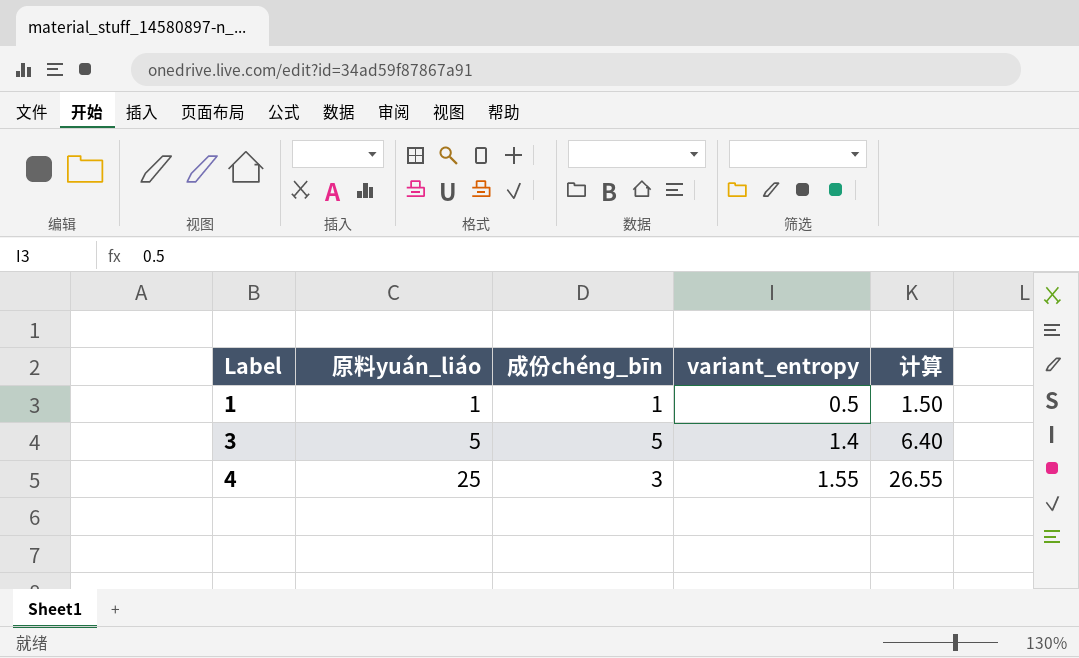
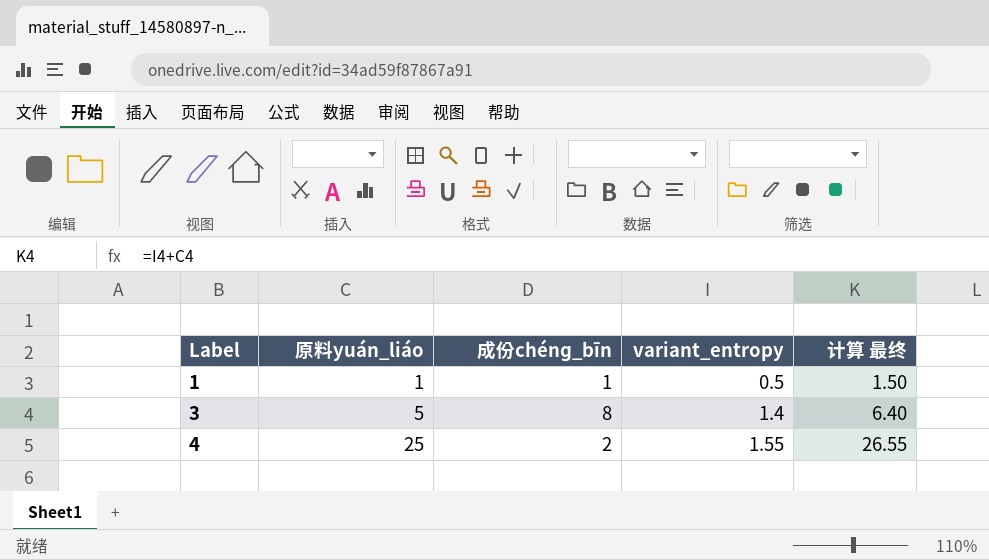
column name: 计算 -> 计算 最终
3 | 成份chénɡ_bīn: 5 -> 8
4 | 成份chénɡ_bīn: 3 -> 2

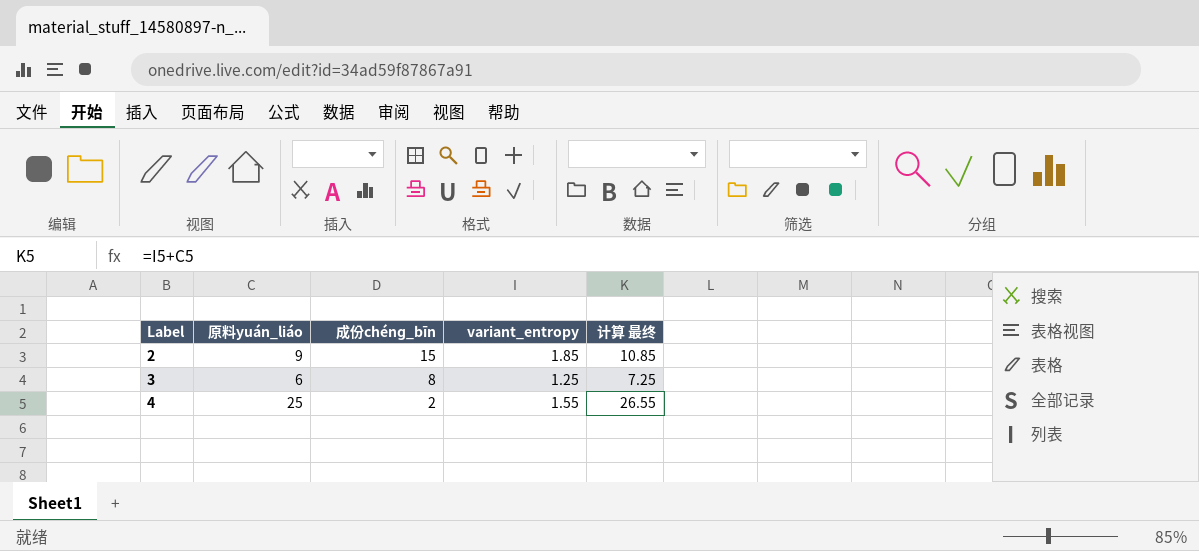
row 1: 1 | 1 | 0.5 | 1.50 -> none
row 2: none -> 9 | 15 | 1.85 | 10.85
3 | 原料yuán_liáo: 5 -> 6
3 | variant_entropy: 1.4 -> 1.25
3 | 计算 最终: 6.40 -> 7.25

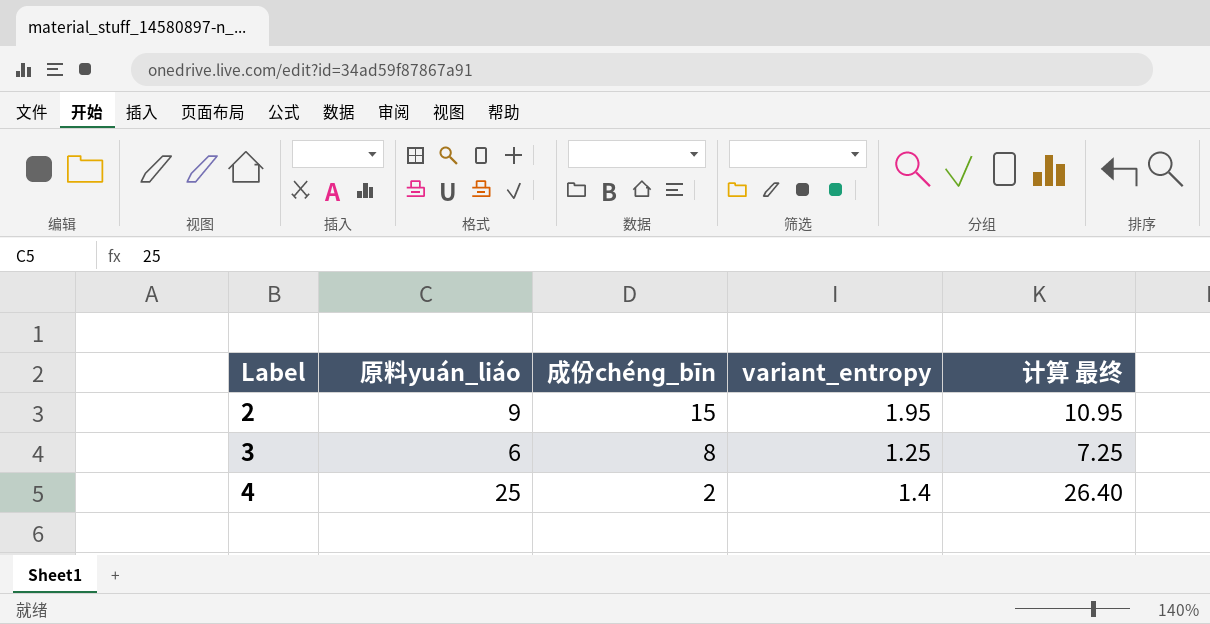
2 | variant_entropy: 1.85 -> 1.95
2 | 计算 最终: 10.85 -> 10.95
4 | variant_entropy: 1.55 -> 1.4
4 | 计算 最终: 26.55 -> 26.40

